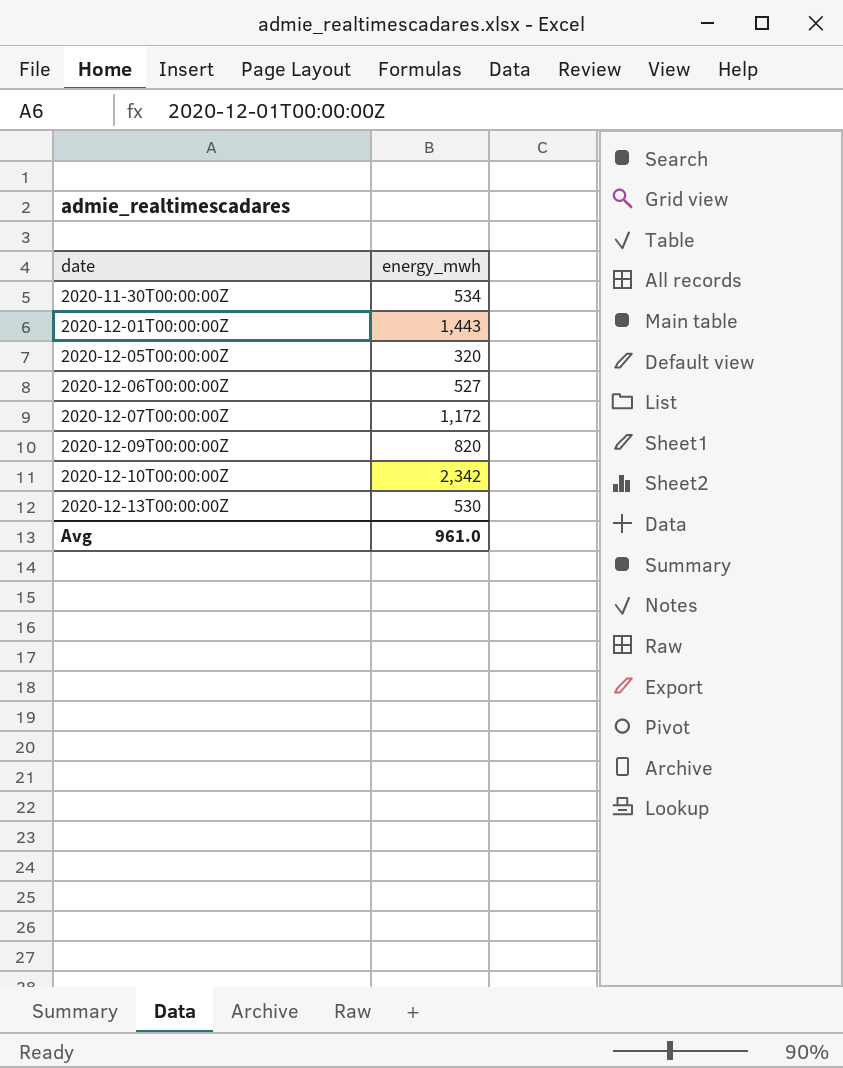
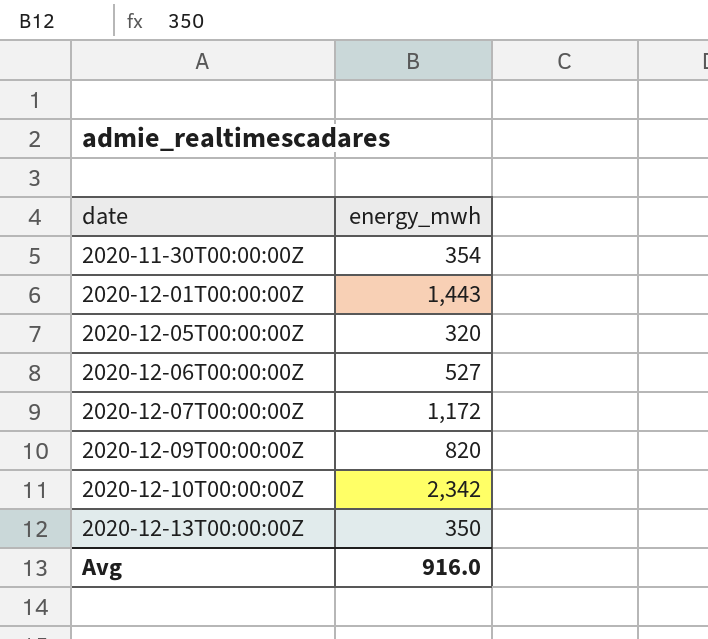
2020-11-30T00:00:00Z | energy_mwh: 534 -> 354
2020-12-13T00:00:00Z | energy_mwh: 530 -> 350
Avg | energy_mwh: 961.0 -> 916.0

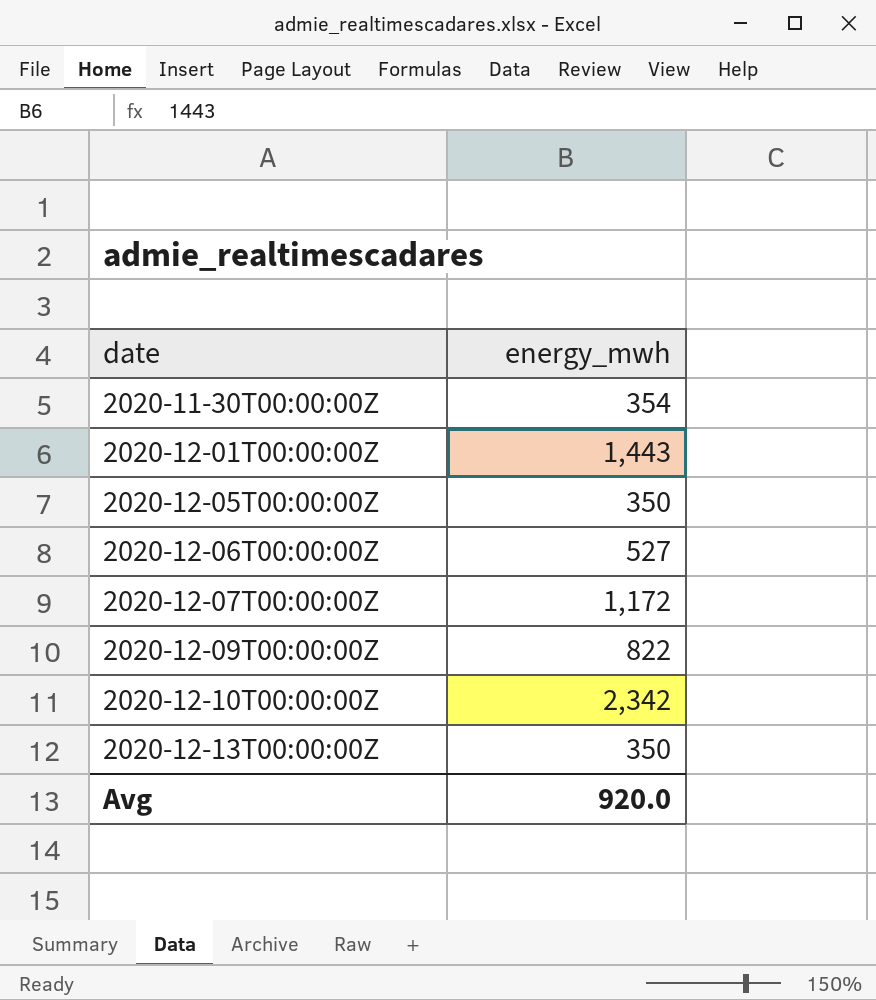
2020-12-05T00:00:00Z | energy_mwh: 320 -> 350
2020-12-09T00:00:00Z | energy_mwh: 820 -> 822
Avg | energy_mwh: 916.0 -> 920.0

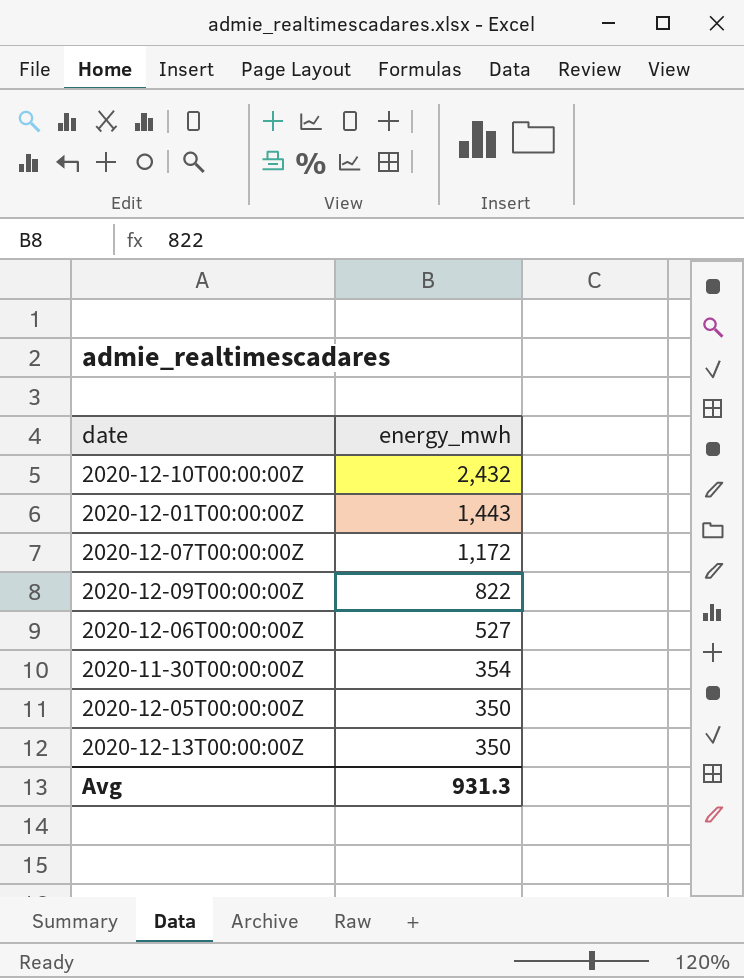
row order: date ascending -> energy_mwh descending
2020-12-10T00:00:00Z | energy_mwh: 2,342 -> 2,432
Avg | energy_mwh: 920.0 -> 931.3

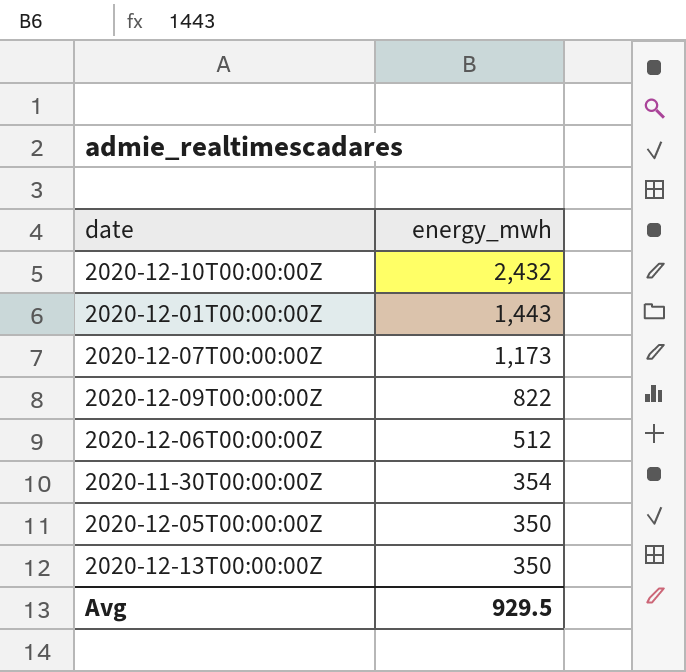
2020-12-07T00:00:00Z | energy_mwh: 1,172 -> 1,173
2020-12-06T00:00:00Z | energy_mwh: 527 -> 512
Avg | energy_mwh: 931.3 -> 929.5

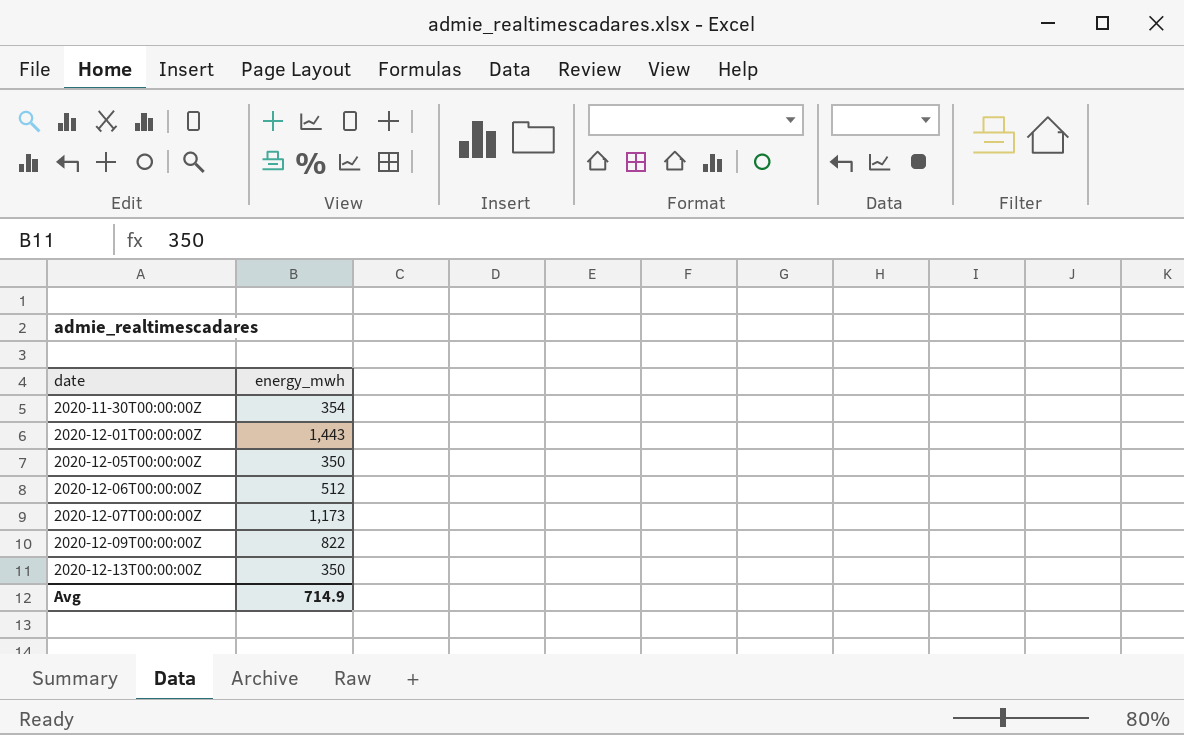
row order: energy_mwh descending -> date ascending
row 2020-12-10T00:00:00Z: 2,432 -> none
Avg | energy_mwh: 929.5 -> 714.9

